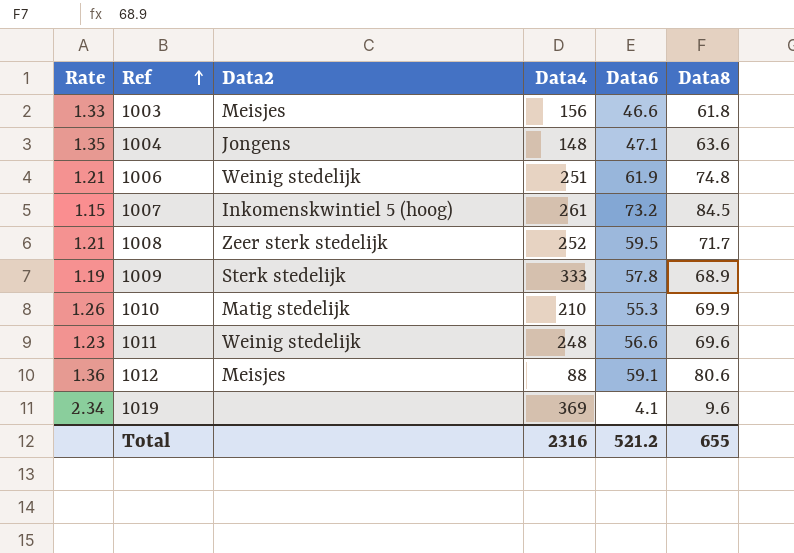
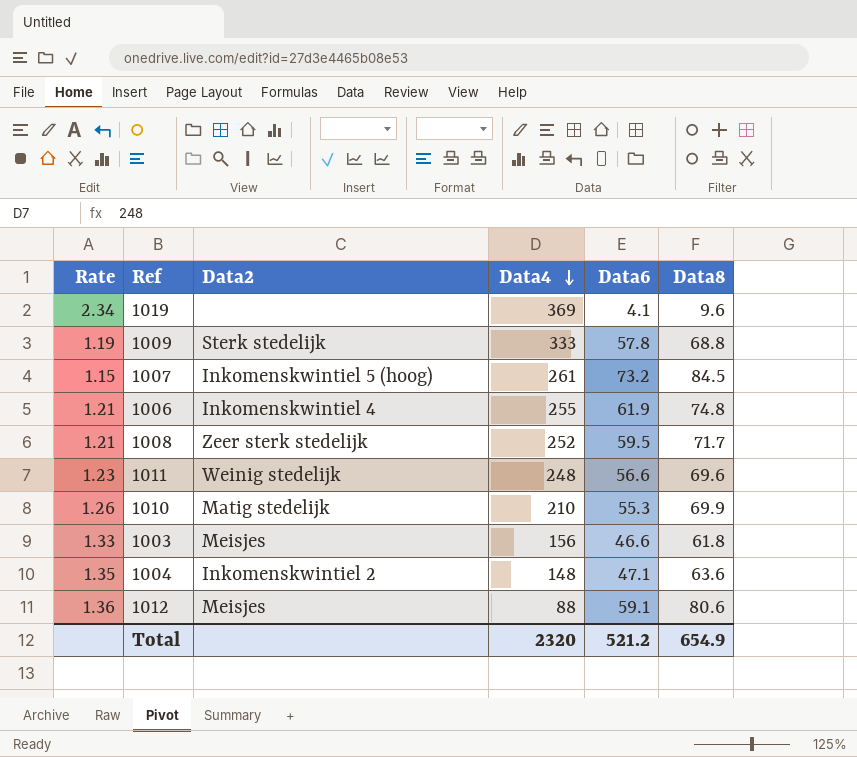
row order: Ref ascending -> Data4 descending
1009 | Data8: 68.9 -> 68.8
1006 | Data2: Weinig stedelijk -> Inkomenskwintiel 4
1006 | Data4: 251 -> 255
1004 | Data2: Jongens -> Inkomenskwintiel 2
Total | Data4: 2316 -> 2320
Total | Data8: 655 -> 654.9

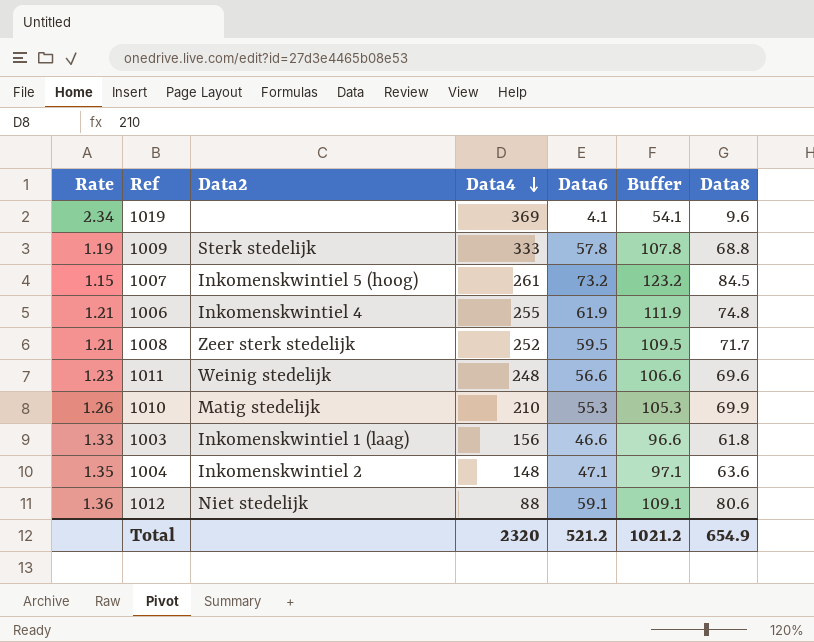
column Buffer | formula: none -> [Data6] + 50
1003 | Data2: Meisjes -> Inkomenskwintiel 1 (laag)
1012 | Data2: Meisjes -> Niet stedelijk

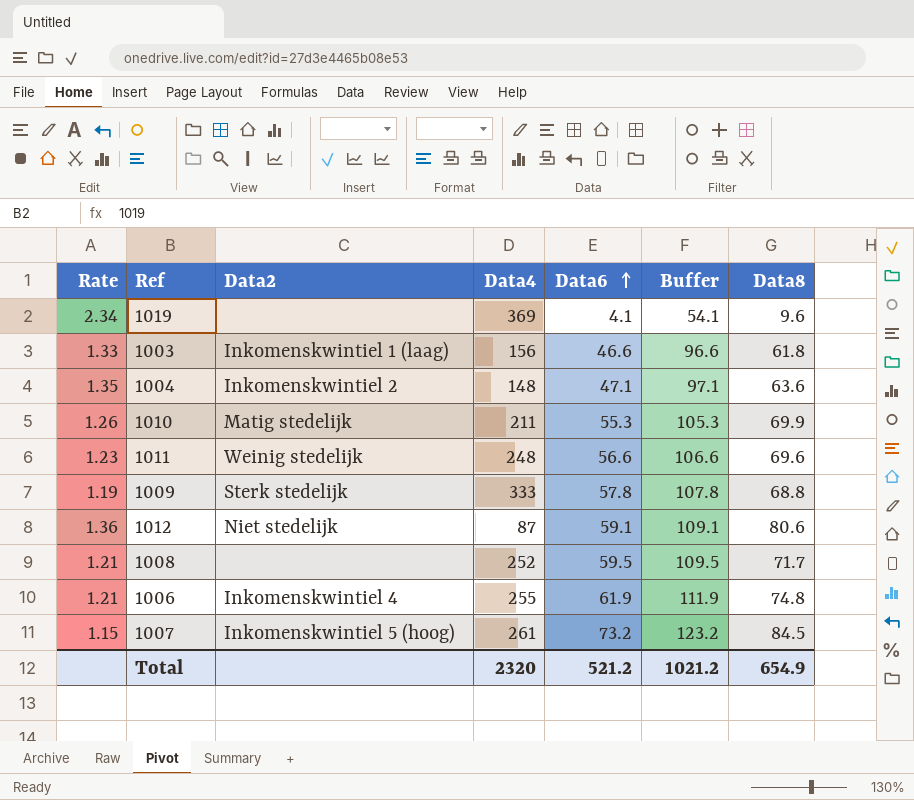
row order: Data4 descending -> Data6 ascending
1010 | Data4: 210 -> 211
1012 | Data4: 88 -> 87
1008 | Data2: Zeer sterk stedelijk -> none

